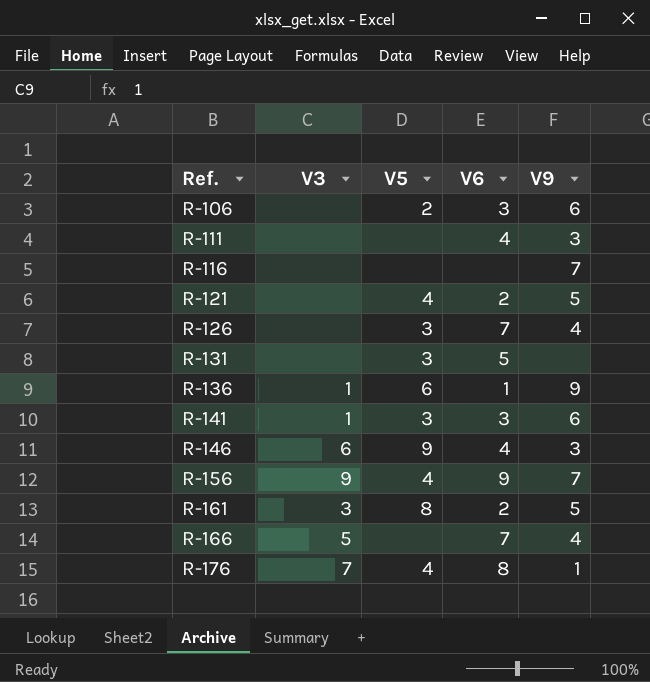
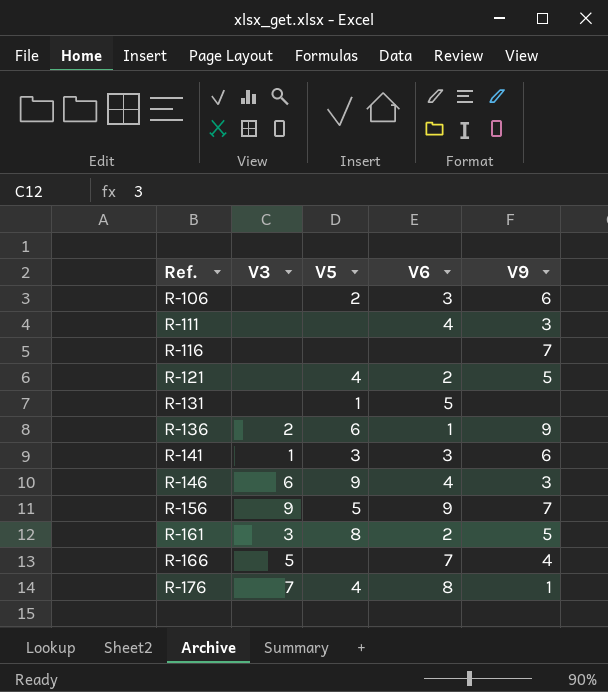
row R-126: none | 3 | 7 | 4 -> none
R-131 | V5: 3 -> 1
R-136 | V3: 1 -> 2
R-156 | V5: 4 -> 5

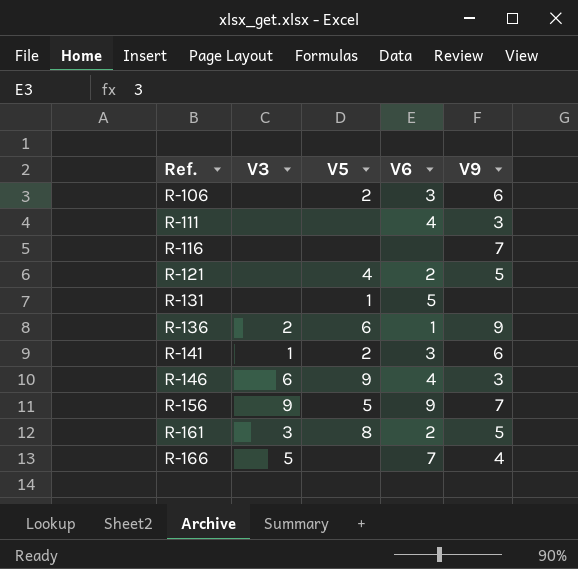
row R-176: 7 | 4 | 8 | 1 -> none
R-141 | V5: 3 -> 2

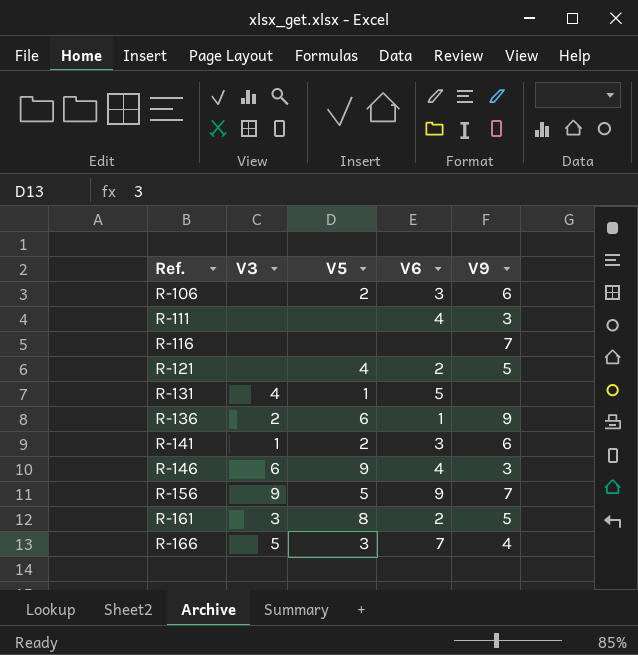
R-131 | V3: none -> 4
R-166 | V5: none -> 3

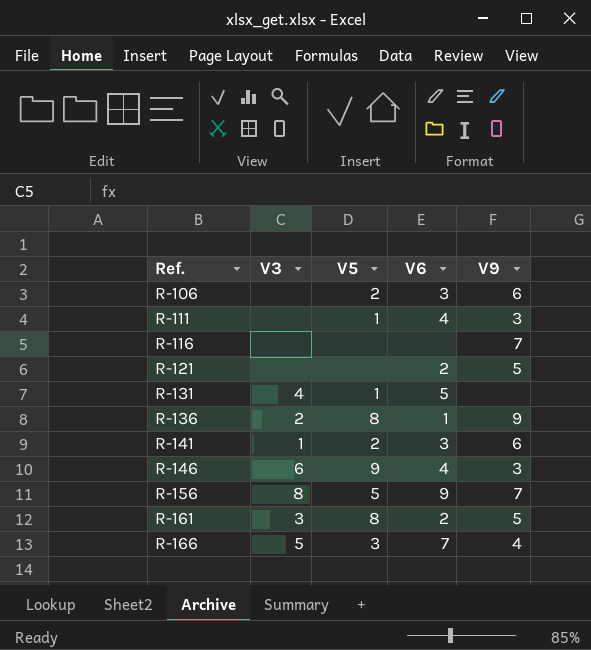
R-111 | V5: none -> 1
R-121 | V5: 4 -> none
R-136 | V5: 6 -> 8
R-156 | V3: 9 -> 8

